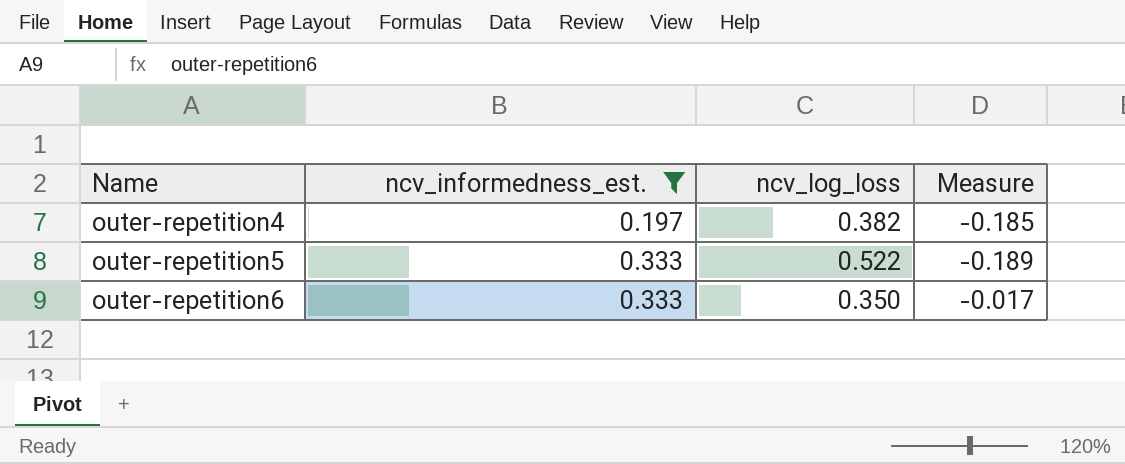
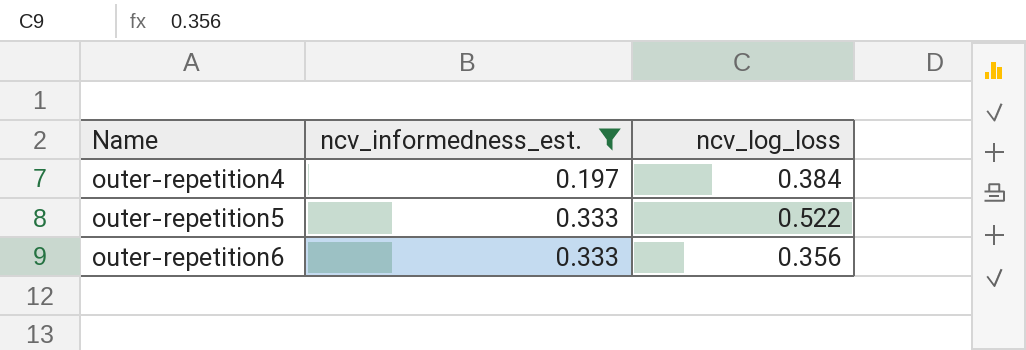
column Measure | formula: [ncv_informedness_est.] - [ncv_log_loss] -> none
outer-repetition4 | ncv_log_loss: 0.382 -> 0.384
outer-repetition6 | ncv_log_loss: 0.350 -> 0.356

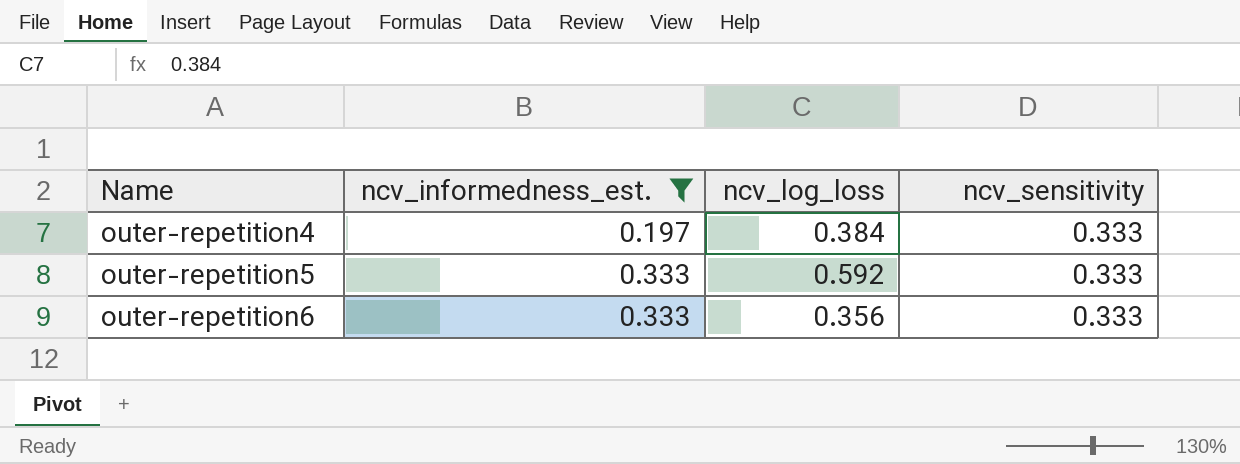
column ncv_sensitivity | position: none -> 4
outer-repetition5 | ncv_log_loss: 0.522 -> 0.592

